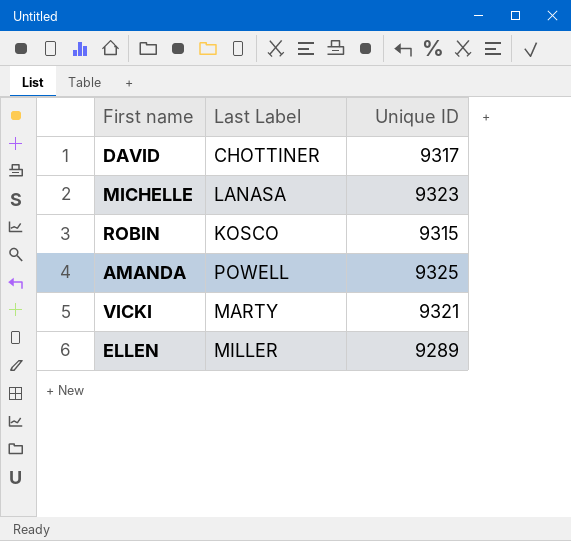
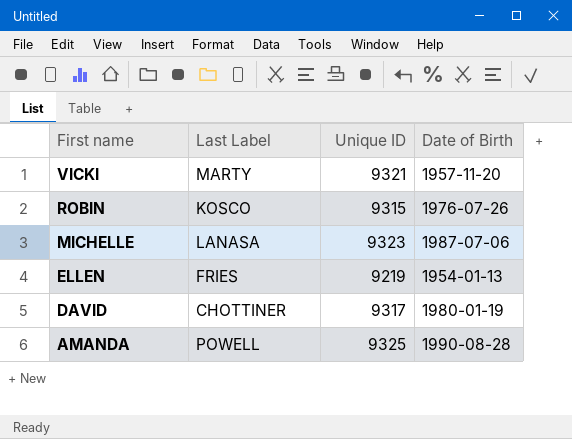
row order: none -> First name descending
column Date of Birth | position: none -> 4
ELLEN | Last Label: MILLER -> FRIES
ELLEN | Unique ID: 9289 -> 9219

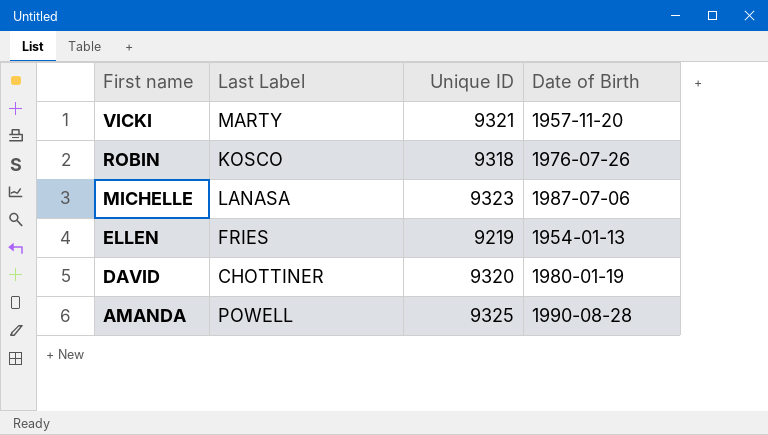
ROBIN | Unique ID: 9315 -> 9318
DAVID | Unique ID: 9317 -> 9320

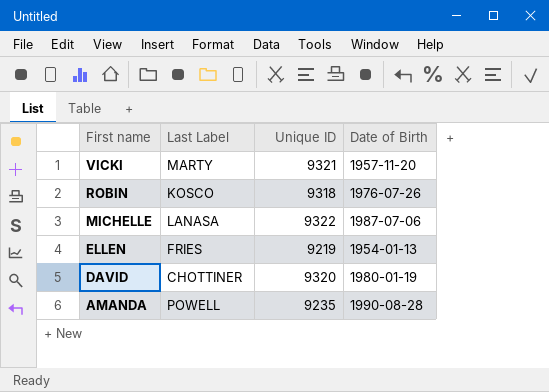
MICHELLE | Unique ID: 9323 -> 9322
AMANDA | Unique ID: 9325 -> 9235

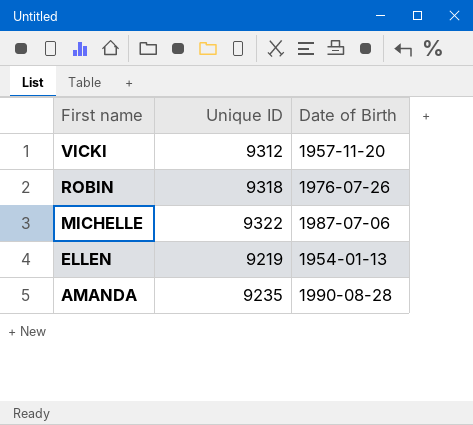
column Last Label | position: 2 -> none
row DAVID: CHOTTINER | 9320 | 1980-01-19 -> none
VICKI | Unique ID: 9321 -> 9312

